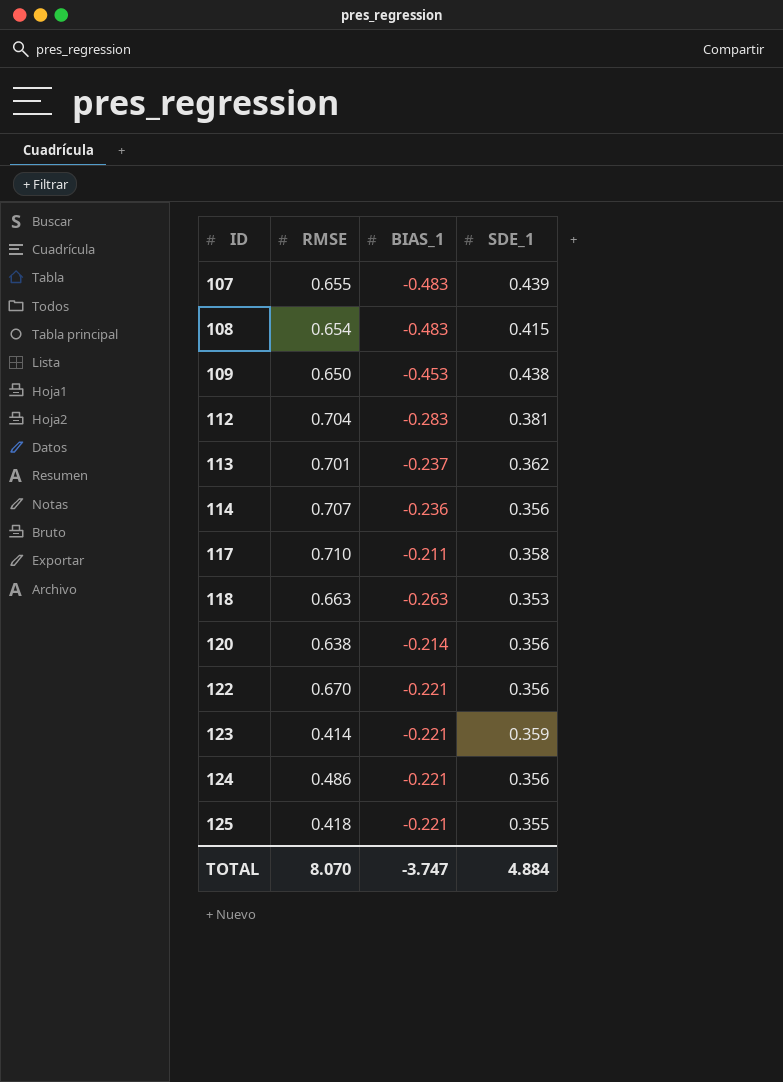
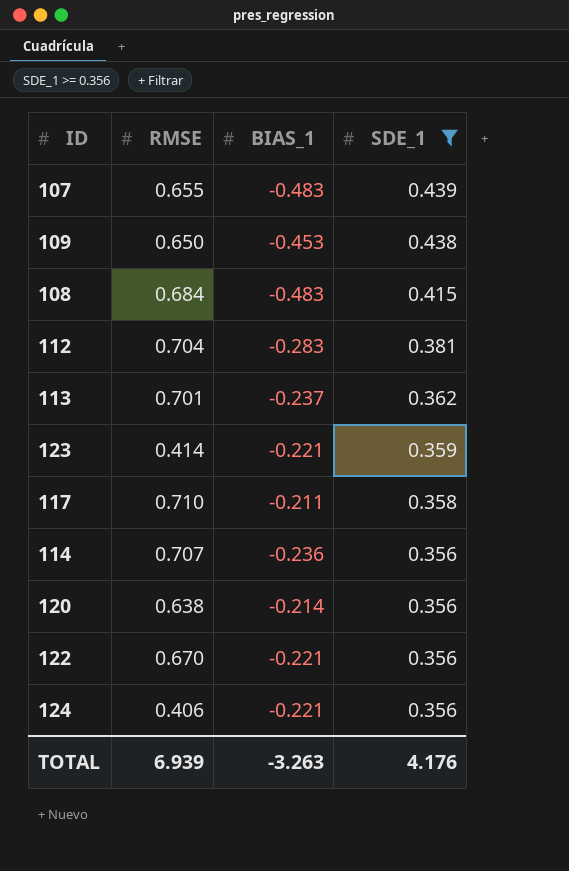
filter: none -> SDE_1 >= 0.356
row order: ID ascending -> SDE_1 descending
108 | RMSE: 0.654 -> 0.684
124 | RMSE: 0.486 -> 0.406
TOTAL | RMSE: 8.070 -> 6.939
TOTAL | BIAS_1: -3.747 -> -3.263
TOTAL | SDE_1: 4.884 -> 4.176

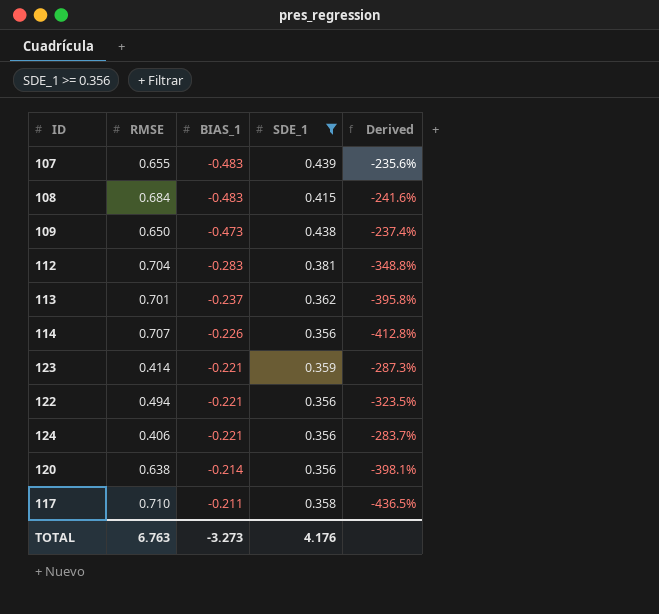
row order: SDE_1 descending -> BIAS_1 ascending
column Derived | formula: none -> ([RMSE] - [BIAS_1]) / [BIAS_1]
109 | BIAS_1: -0.453 -> -0.473
114 | BIAS_1: -0.236 -> -0.226
122 | RMSE: 0.670 -> 0.494
TOTAL | RMSE: 6.939 -> 6.763
TOTAL | BIAS_1: -3.263 -> -3.273

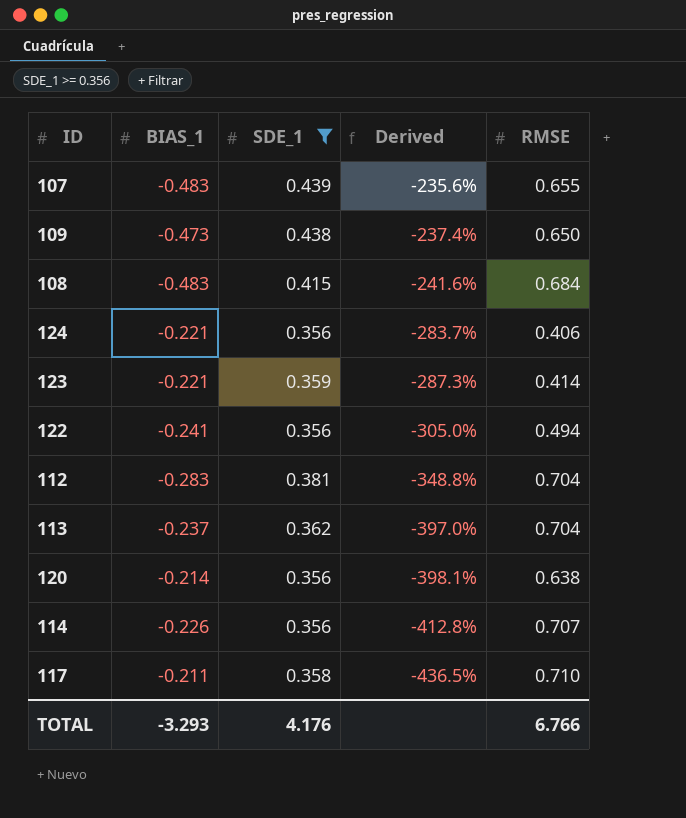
row order: BIAS_1 ascending -> Derived descending
column RMSE | position: 2 -> 5
122 | BIAS_1: -0.221 -> -0.241
122 | Derived: -323.5% -> -305.0%
113 | Derived: -395.8% -> -397.0%
113 | RMSE: 0.701 -> 0.704
TOTAL | BIAS_1: -3.273 -> -3.293
TOTAL | RMSE: 6.763 -> 6.766

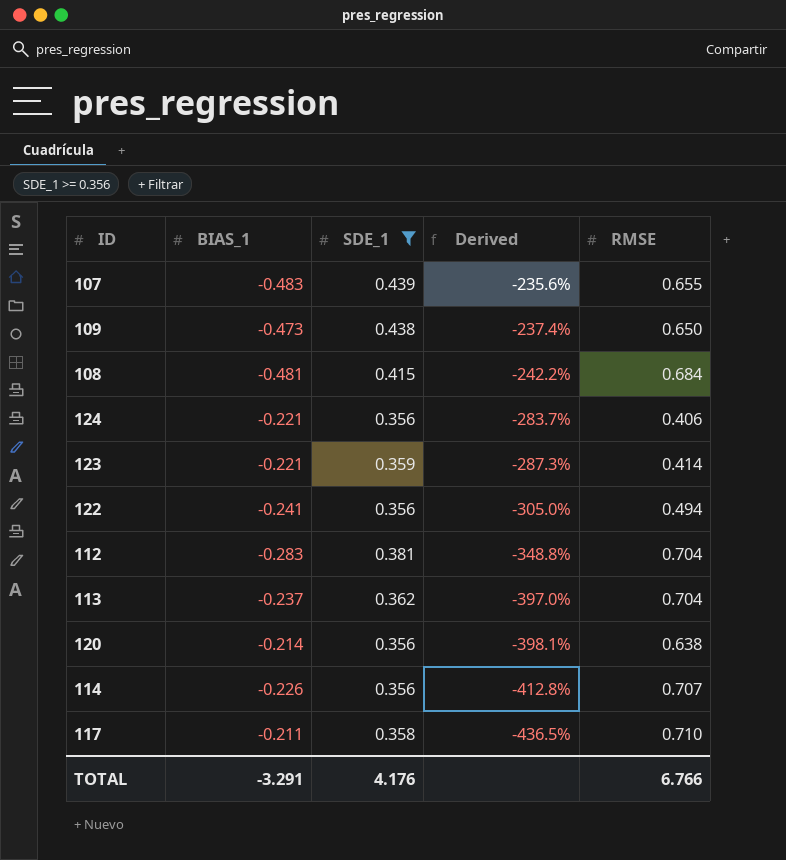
108 | BIAS_1: -0.483 -> -0.481
108 | Derived: -241.6% -> -242.2%
TOTAL | BIAS_1: -3.293 -> -3.291

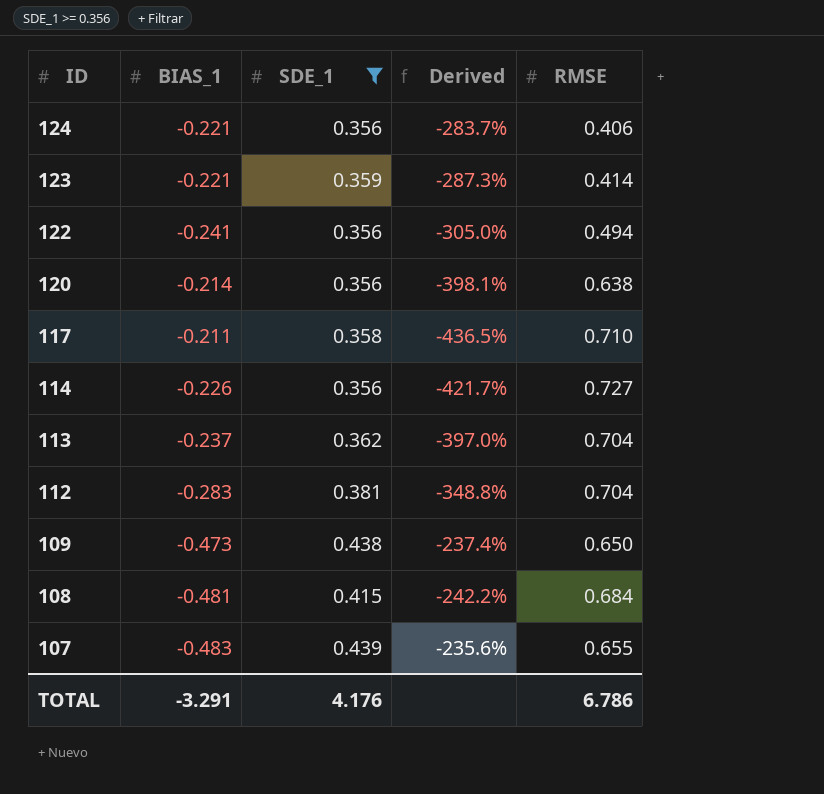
row order: Derived descending -> ID descending
114 | Derived: -412.8% -> -421.7%
114 | RMSE: 0.707 -> 0.727
TOTAL | RMSE: 6.766 -> 6.786

